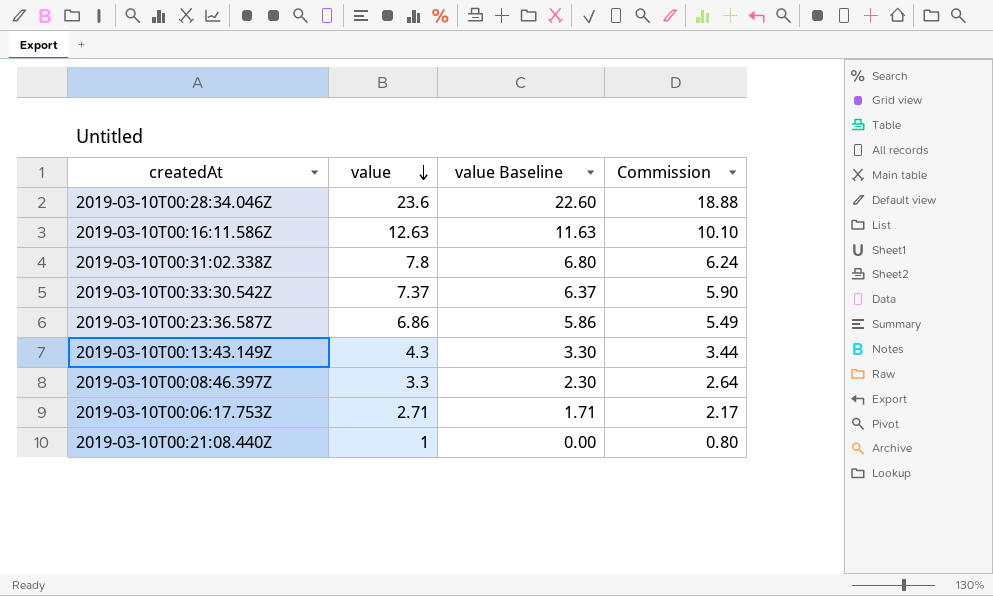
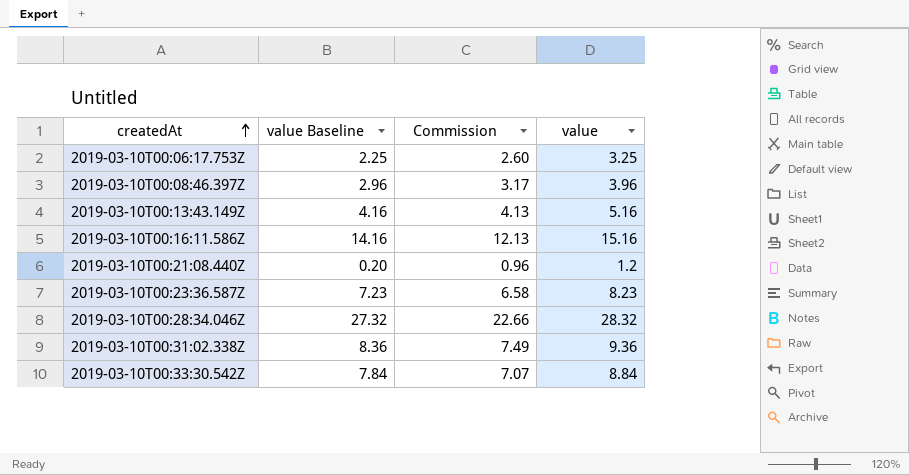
row order: value descending -> createdAt ascending
column value | position: 2 -> 4
2019-03-10T00:06:17.753Z | value Baseline: 1.71 -> 2.25
2019-03-10T00:06:17.753Z | Commission: 2.17 -> 2.60
2019-03-10T00:06:17.753Z | value: 2.71 -> 3.25
2019-03-10T00:08:46.397Z | value Baseline: 2.30 -> 2.96
2019-03-10T00:08:46.397Z | Commission: 2.64 -> 3.17
2019-03-10T00:08:46.397Z | value: 3.3 -> 3.96
2019-03-10T00:13:43.149Z | value Baseline: 3.30 -> 4.16
2019-03-10T00:13:43.149Z | Commission: 3.44 -> 4.13
2019-03-10T00:13:43.149Z | value: 4.3 -> 5.16
2019-03-10T00:16:11.586Z | value Baseline: 11.63 -> 14.16
2019-03-10T00:16:11.586Z | Commission: 10.10 -> 12.13
2019-03-10T00:16:11.586Z | value: 12.63 -> 15.16
2019-03-10T00:21:08.440Z | value Baseline: 0.00 -> 0.20
2019-03-10T00:21:08.440Z | Commission: 0.80 -> 0.96
2019-03-10T00:21:08.440Z | value: 1 -> 1.2
2019-03-10T00:23:36.587Z | value Baseline: 5.86 -> 7.23
2019-03-10T00:23:36.587Z | Commission: 5.49 -> 6.58
2019-03-10T00:23:36.587Z | value: 6.86 -> 8.23
2019-03-10T00:28:34.046Z | value Baseline: 22.60 -> 27.32
2019-03-10T00:28:34.046Z | Commission: 18.88 -> 22.66
2019-03-10T00:28:34.046Z | value: 23.6 -> 28.32
2019-03-10T00:31:02.338Z | value Baseline: 6.80 -> 8.36
2019-03-10T00:31:02.338Z | Commission: 6.24 -> 7.49
2019-03-10T00:31:02.338Z | value: 7.8 -> 9.36
2019-03-10T00:33:30.542Z | value Baseline: 6.37 -> 7.84
2019-03-10T00:33:30.542Z | Commission: 5.90 -> 7.07
2019-03-10T00:33:30.542Z | value: 7.37 -> 8.84

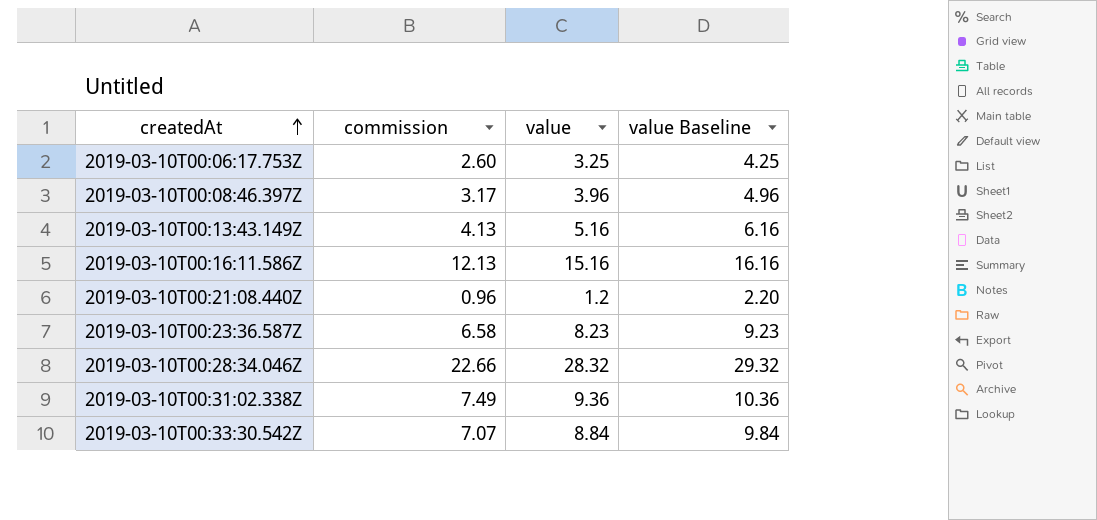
column name: Commission -> commission
column value Baseline | formula: [value] - 1 -> [value] + 1
column value Baseline | position: 2 -> 4

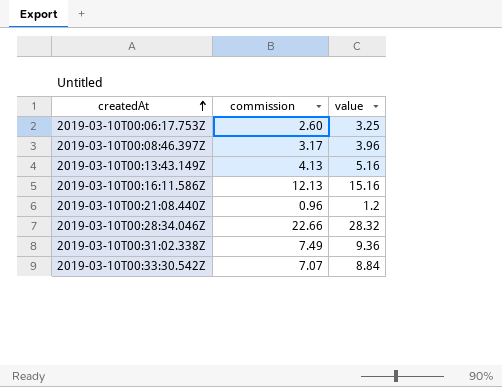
column value Baseline | formula: [value] + 1 -> none
row 2019-03-10T00:23:36.587Z: 6.58 | 8.23 | 9.23 -> none

